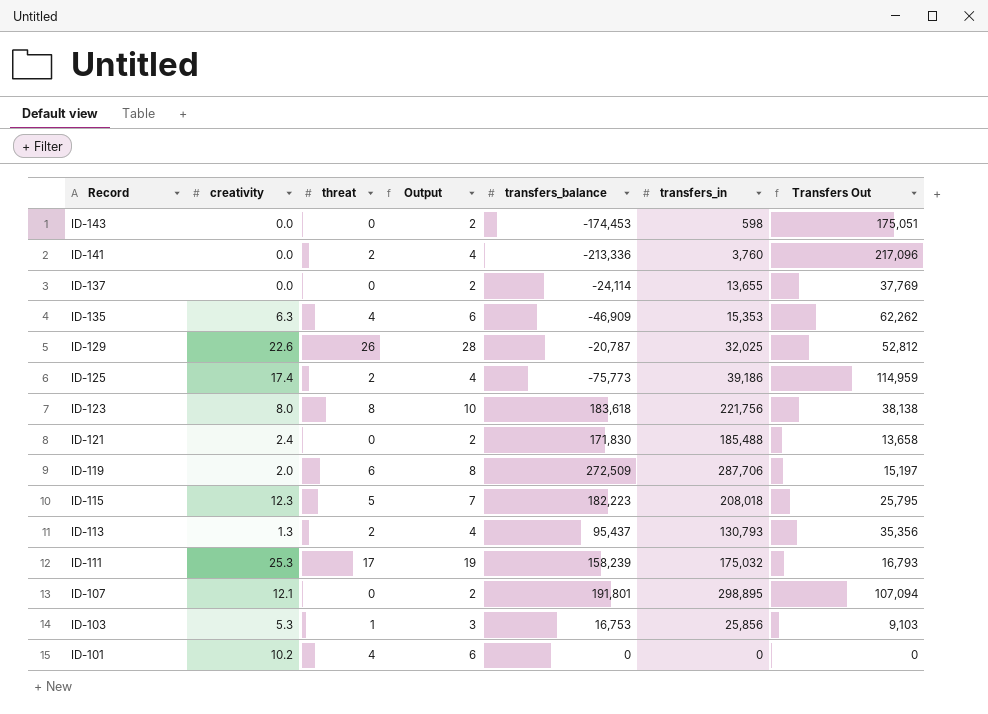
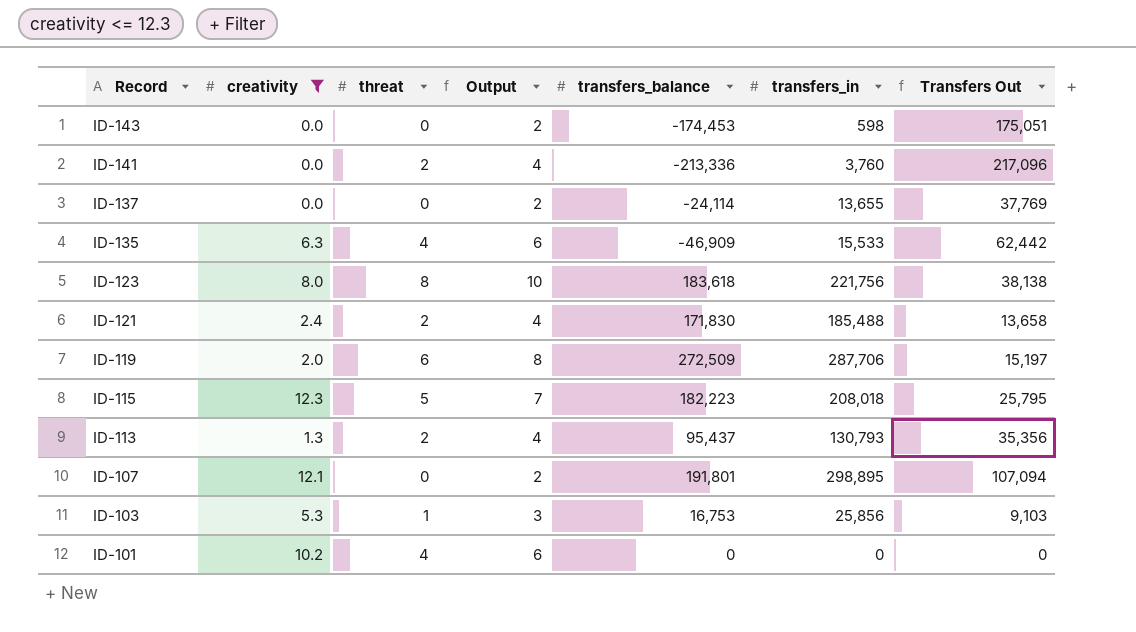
filter: none -> creativity <= 12.3
ID-135 | transfers_in: 15,353 -> 15,533
ID-135 | Transfers Out: 62,262 -> 62,442
ID-121 | threat: 0 -> 2
ID-121 | Output: 2 -> 4

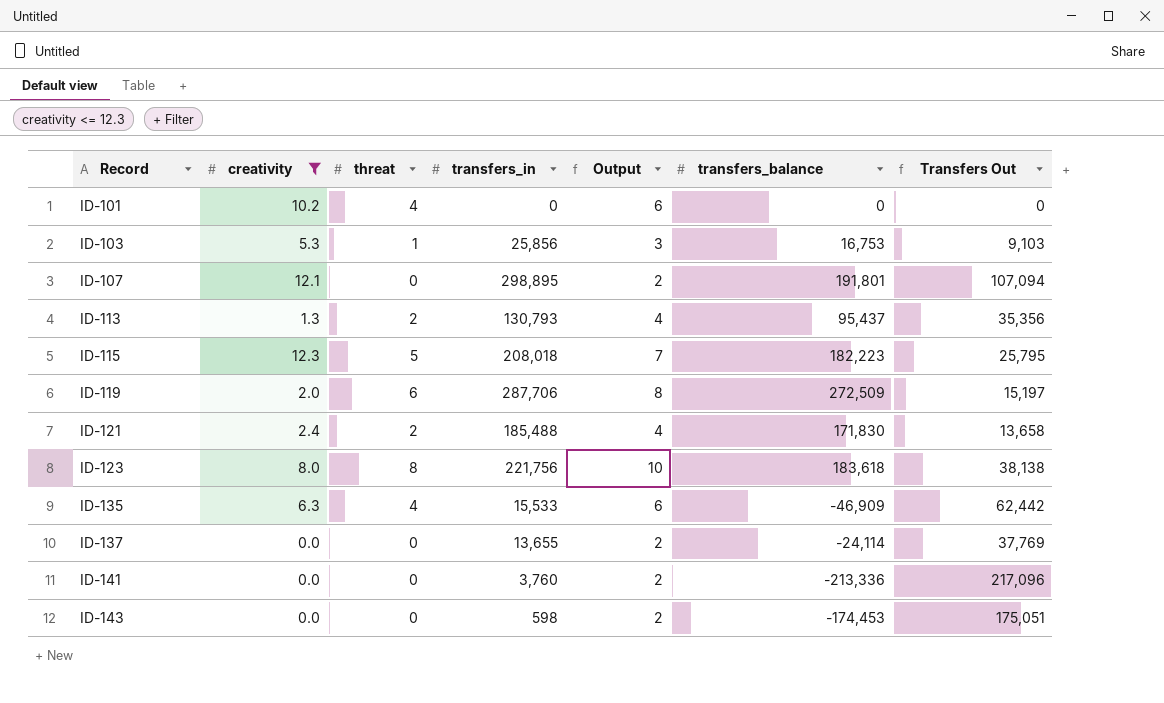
row order: Record descending -> Record ascending
column transfers_in | position: 6 -> 4
ID-141 | threat: 2 -> 0
ID-141 | Output: 4 -> 2

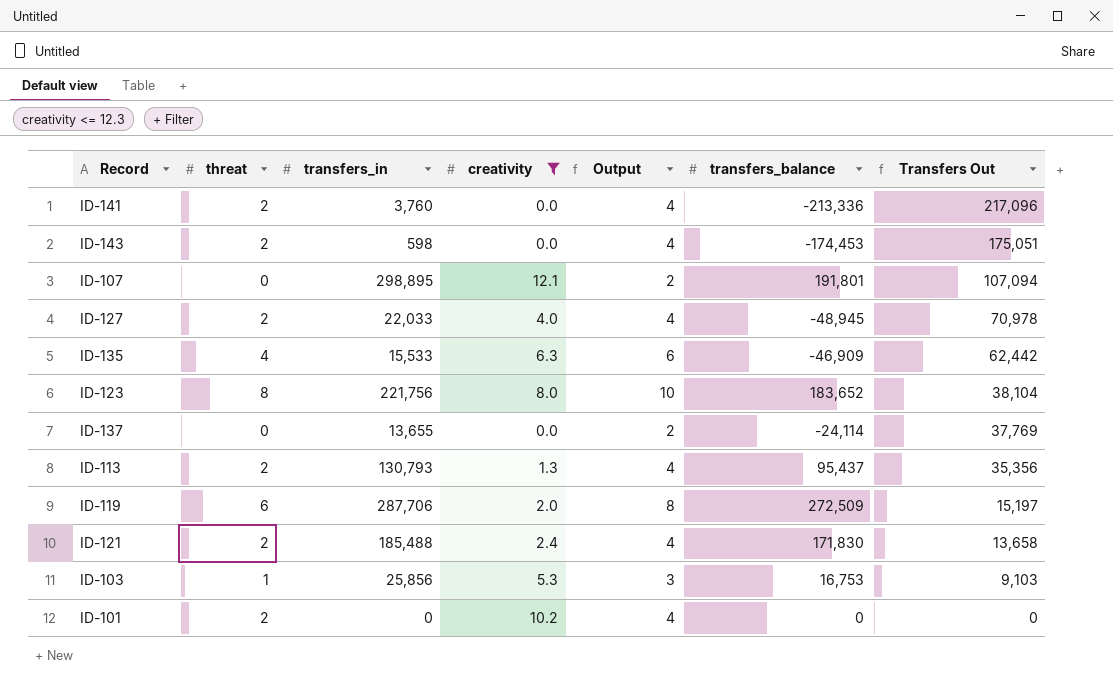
row order: Record ascending -> Transfers Out descending
column creativity | position: 2 -> 4
row ID-115: 12.3 | 5 | 208,018 | 7 | 182,223 | 25,795 -> none
ID-141 | threat: 0 -> 2
ID-141 | Output: 2 -> 4
ID-143 | threat: 0 -> 2
ID-143 | Output: 2 -> 4
row ID-127: none -> 2 | 22,033 | 4.0 | 4 | -48,945 | 70,978
ID-123 | transfers_balance: 183,618 -> 183,652
ID-123 | Transfers Out: 38,138 -> 38,104
ID-101 | threat: 4 -> 2
ID-101 | Output: 6 -> 4

